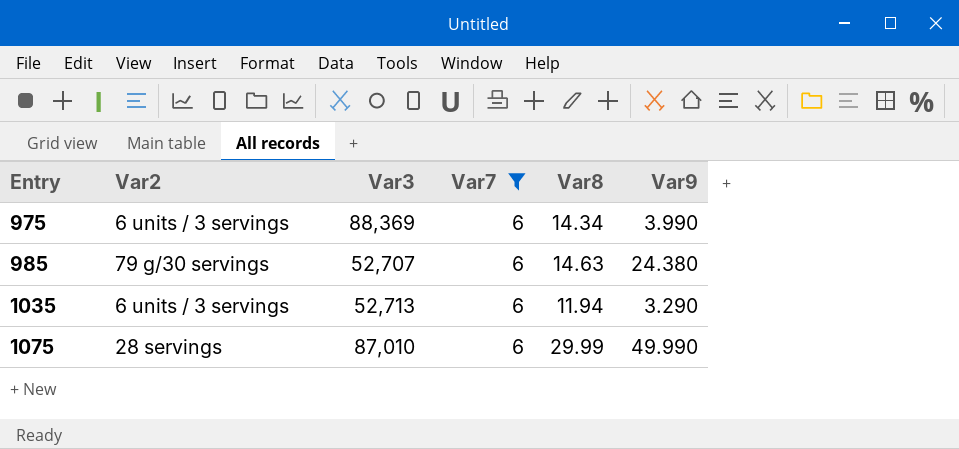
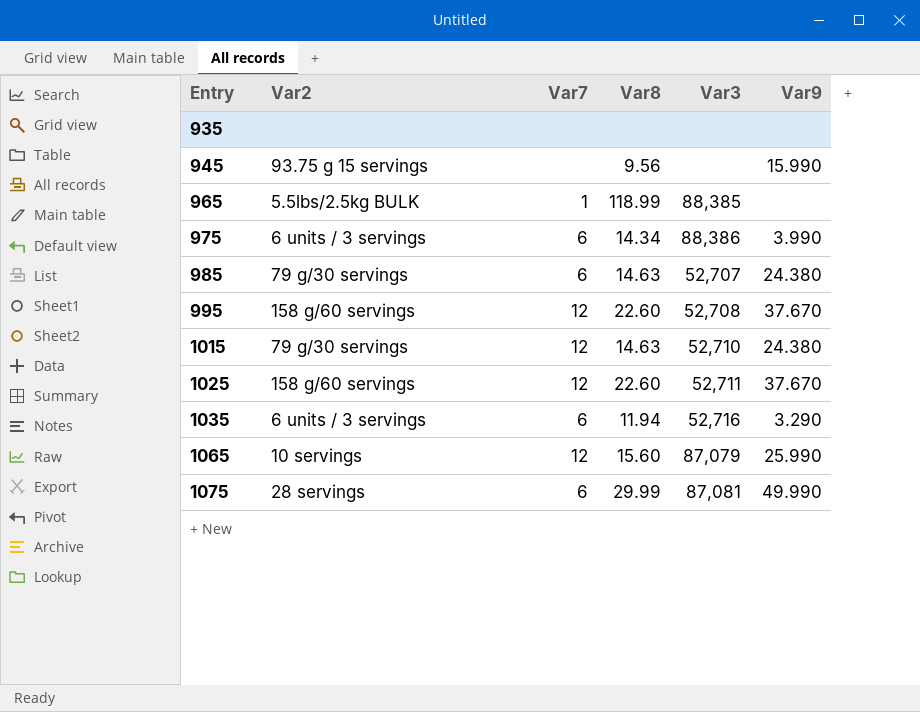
filter: Var7 = 6 -> none
column Var3 | position: 3 -> 5
975 | Var3: 88,369 -> 88,386
1035 | Var3: 52,713 -> 52,716
1075 | Var3: 87,010 -> 87,081

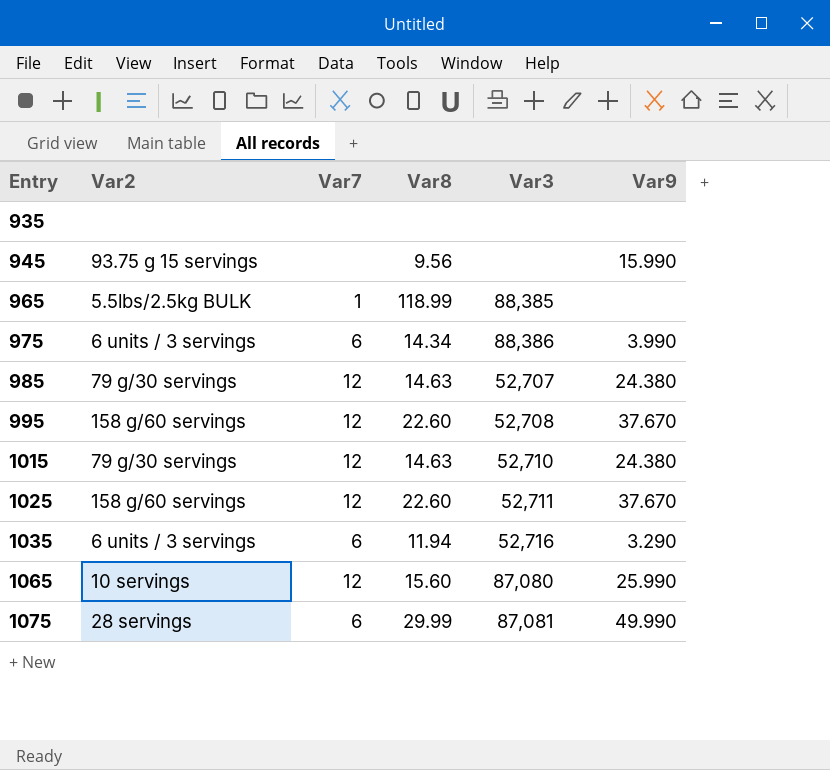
985 | Var7: 6 -> 12
1065 | Var3: 87,079 -> 87,080

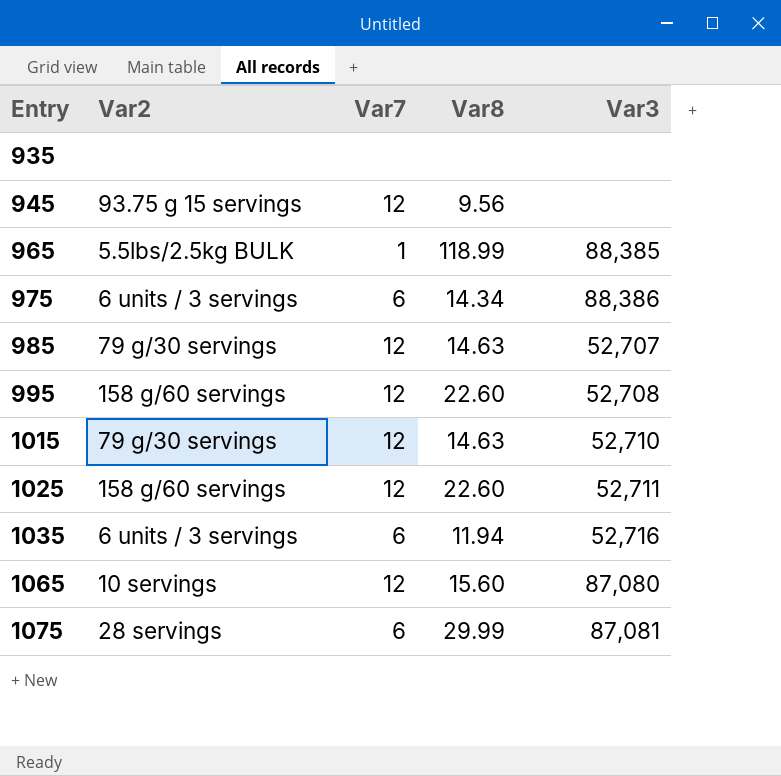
column Var9 | position: 6 -> none
945 | Var7: none -> 12

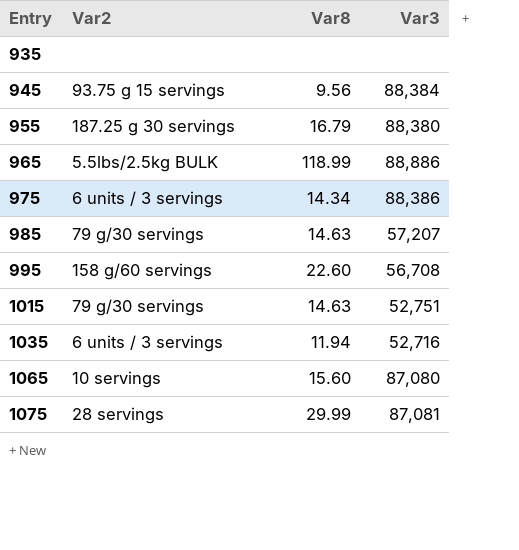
column Var7 | position: 3 -> none
row 1025: 158 g/60 servings | 12 | 22.60 | 52,711 -> none
945 | Var3: none -> 88,384
row 955: none -> 187.25 g 30 servings | 16.79 | 88,380
965 | Var3: 88,385 -> 88,886
985 | Var3: 52,707 -> 57,207
995 | Var3: 52,708 -> 56,708
1015 | Var3: 52,710 -> 52,751

